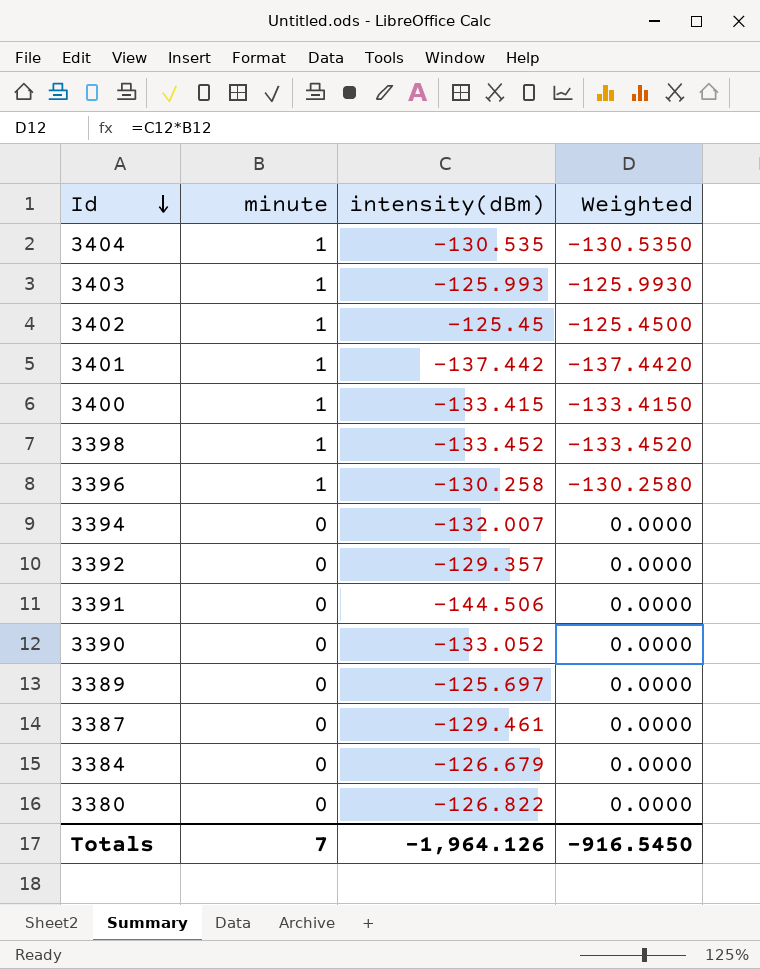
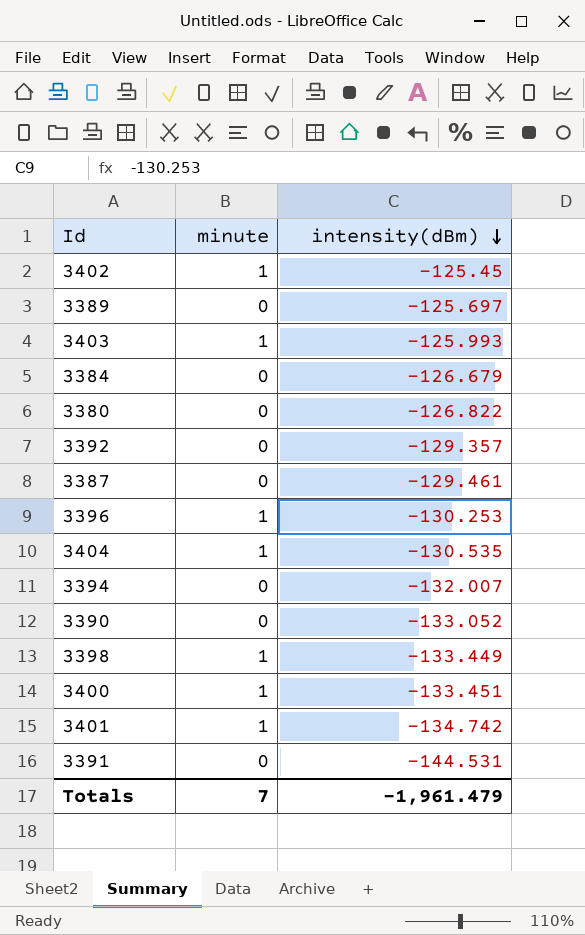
row order: Id descending -> intensity(dBm) descending
column Weighted | formula: [minute] * [intensity(dBm)] -> none
3396 | intensity(dBm): -130.258 -> -130.253
3398 | intensity(dBm): -133.452 -> -133.449
3400 | intensity(dBm): -133.415 -> -133.451
3401 | intensity(dBm): -137.442 -> -134.742
3391 | intensity(dBm): -144.506 -> -144.531
Totals | intensity(dBm): -1,964.126 -> -1,961.479

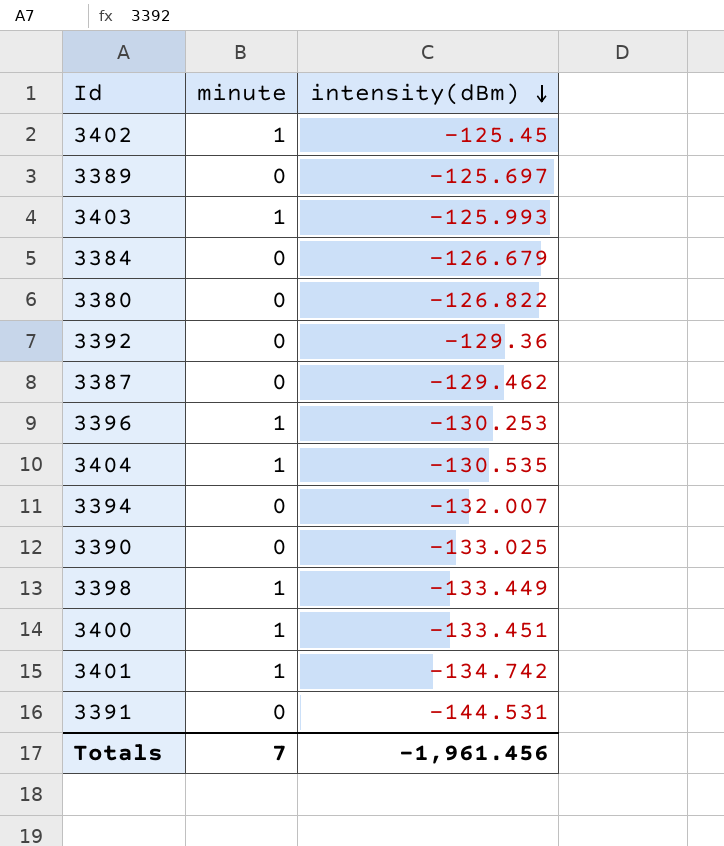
3392 | intensity(dBm): -129.357 -> -129.36
3387 | intensity(dBm): -129.461 -> -129.462
3390 | intensity(dBm): -133.052 -> -133.025
Totals | intensity(dBm): -1,961.479 -> -1,961.456

